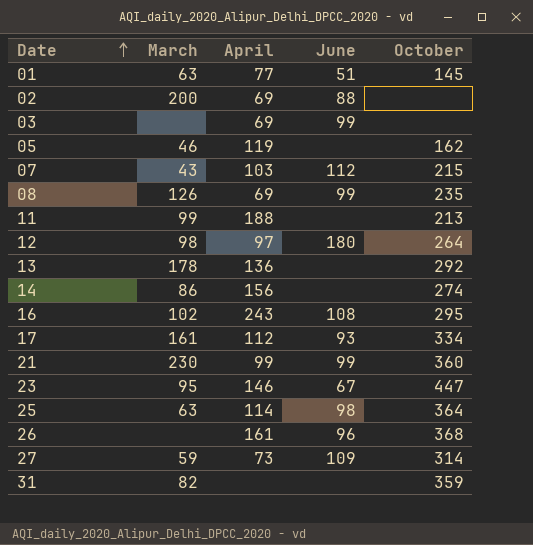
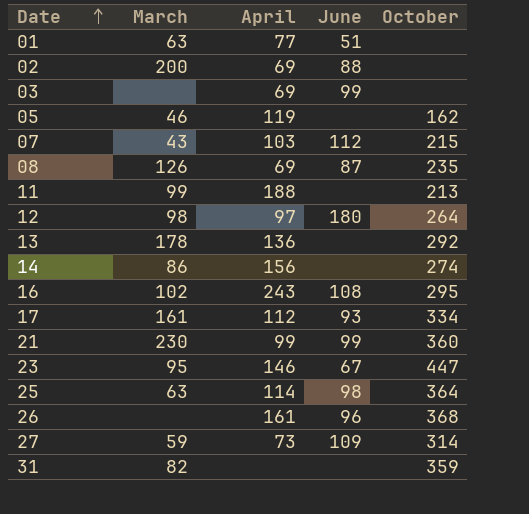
01 | October: 145 -> none
08 | June: 99 -> 87

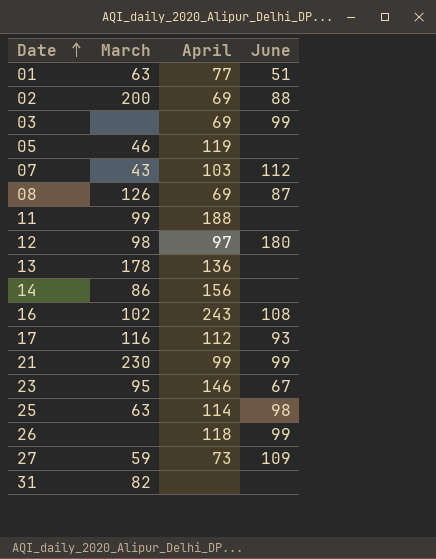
column October | position: 5 -> none
17 | March: 161 -> 116
26 | April: 161 -> 118
26 | June: 96 -> 99

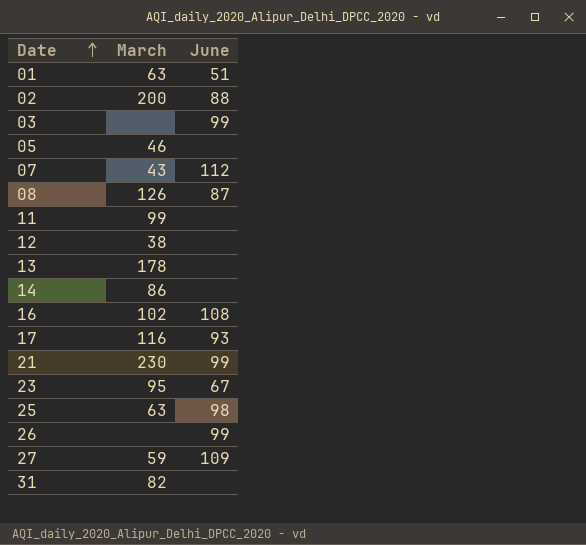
column April | position: 3 -> none
12 | March: 98 -> 38
12 | June: 180 -> none

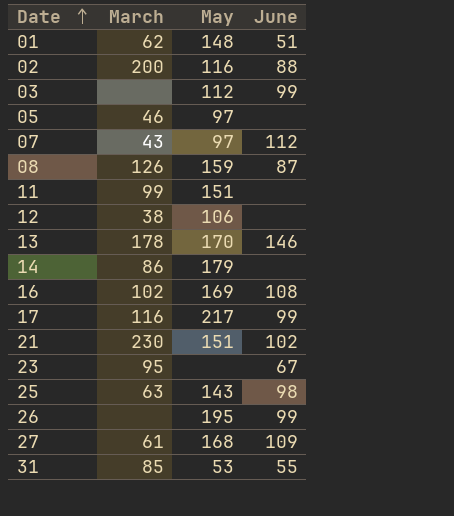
column May | position: none -> 3
01 | March: 63 -> 62
13 | June: none -> 146
17 | June: 93 -> 99
21 | June: 99 -> 102
27 | March: 59 -> 61
31 | March: 82 -> 85
31 | June: none -> 55

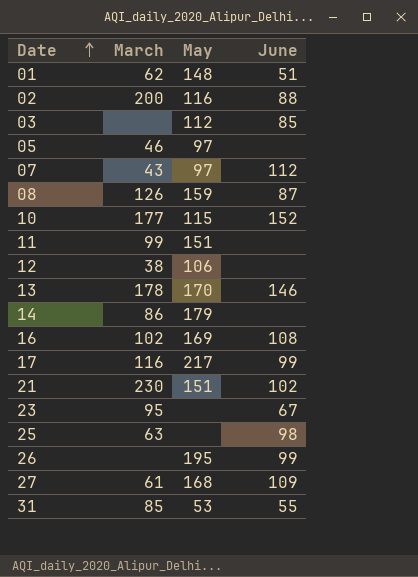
03 | June: 99 -> 85
row 10: none -> 177 | 115 | 152
25 | May: 143 -> none

